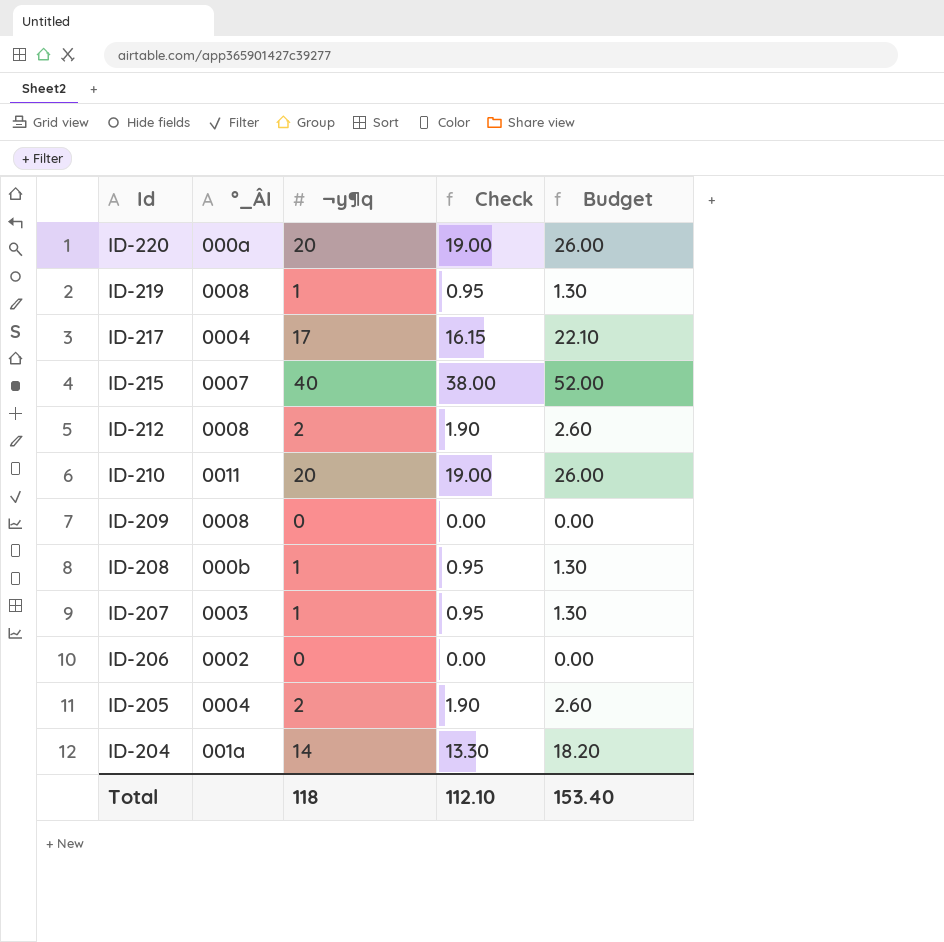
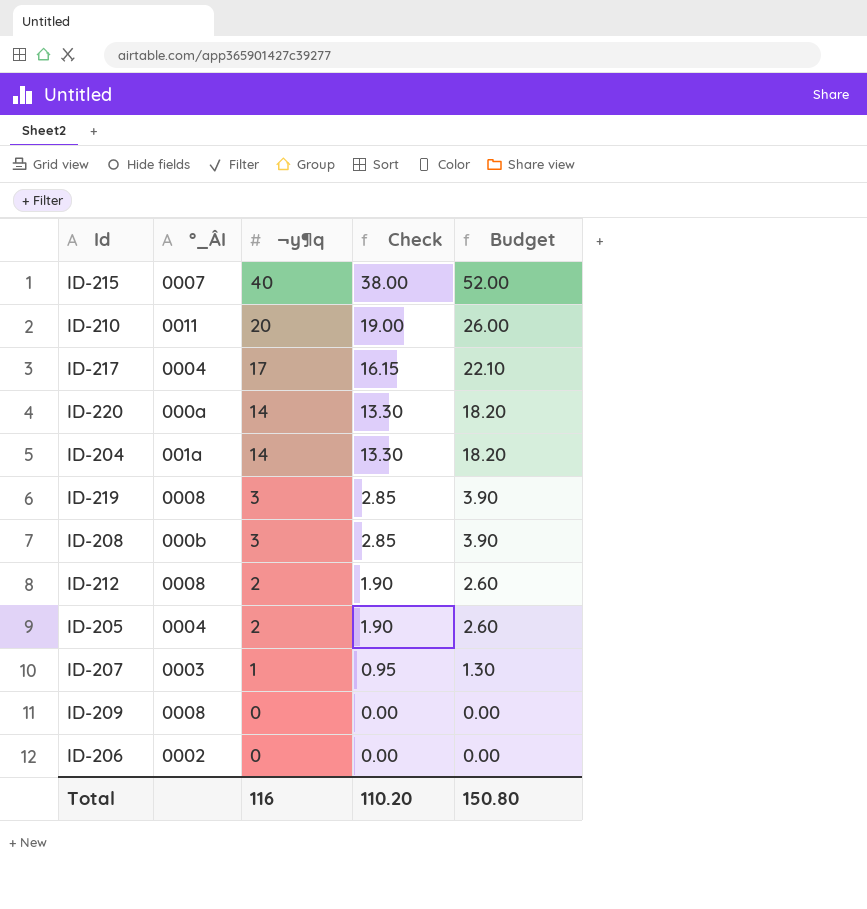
row order: Id descending -> ¬y¶q descending
ID-220 | ¬y¶q: 20 -> 14
ID-220 | Check: 19.00 -> 13.30
ID-220 | Budget: 26.00 -> 18.20
ID-219 | ¬y¶q: 1 -> 3
ID-219 | Check: 0.95 -> 2.85
ID-219 | Budget: 1.30 -> 3.90
ID-208 | ¬y¶q: 1 -> 3
ID-208 | Check: 0.95 -> 2.85
ID-208 | Budget: 1.30 -> 3.90
Total | ¬y¶q: 118 -> 116
Total | Check: 112.10 -> 110.20
Total | Budget: 153.40 -> 150.80

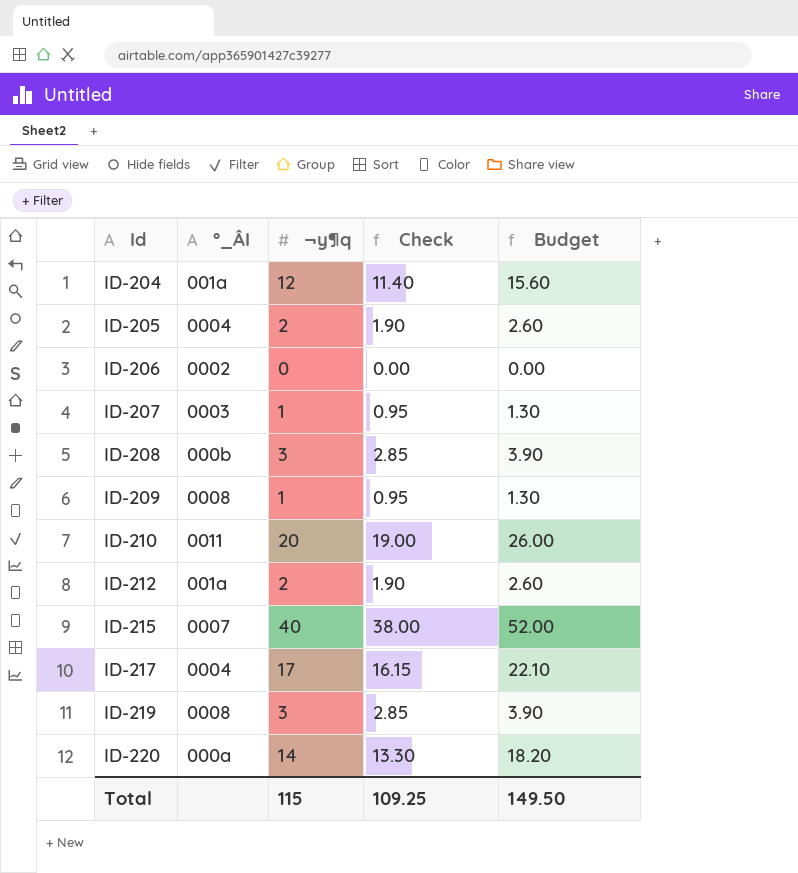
row order: ¬y¶q descending -> Id ascending
ID-204 | ¬y¶q: 14 -> 12
ID-204 | Check: 13.30 -> 11.40
ID-204 | Budget: 18.20 -> 15.60
ID-209 | ¬y¶q: 0 -> 1
ID-209 | Check: 0.00 -> 0.95
ID-209 | Budget: 0.00 -> 1.30
ID-212 | °_ÂI: 0008 -> 001a
Total | ¬y¶q: 116 -> 115
Total | Check: 110.20 -> 109.25
Total | Budget: 150.80 -> 149.50

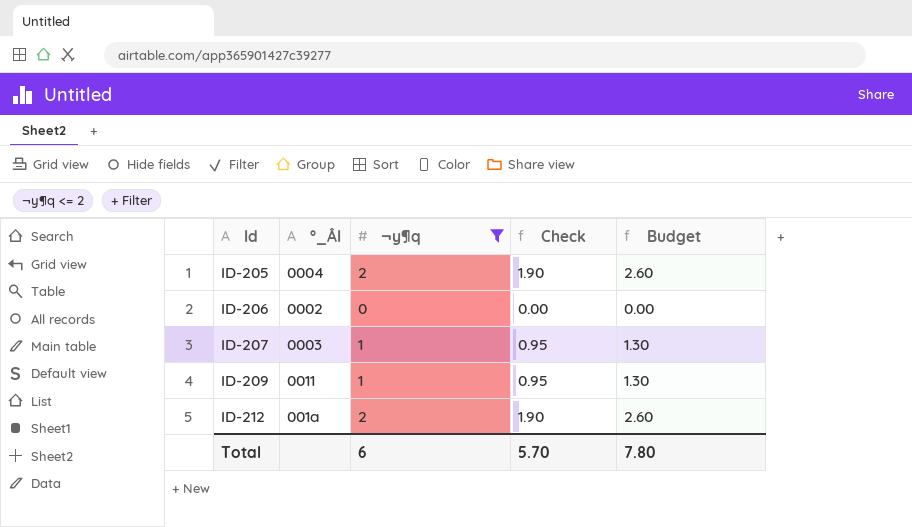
filter: none -> ¬y¶q <= 2
ID-209 | °_ÂI: 0008 -> 0011
Total | ¬y¶q: 115 -> 6
Total | Check: 109.25 -> 5.70
Total | Budget: 149.50 -> 7.80

